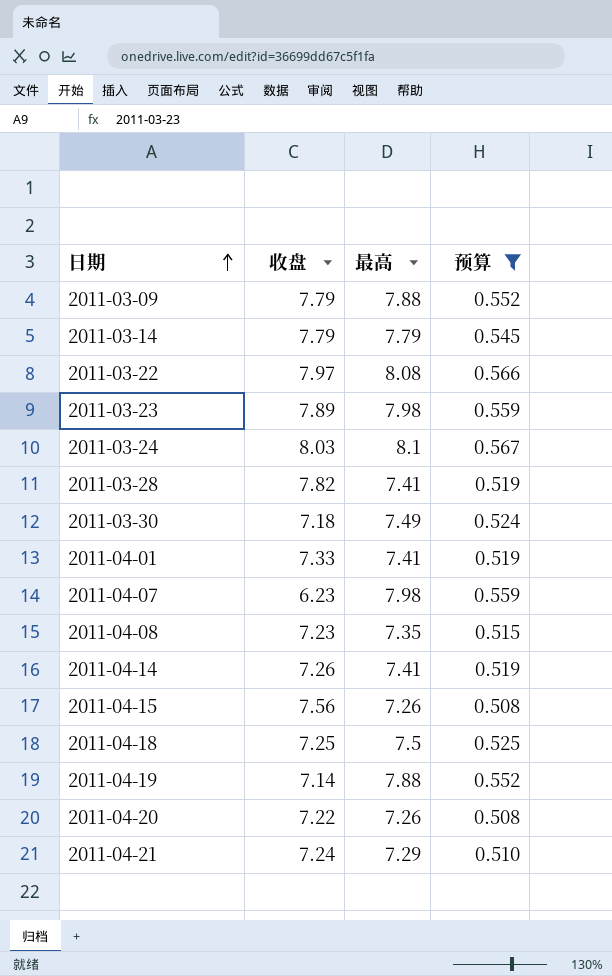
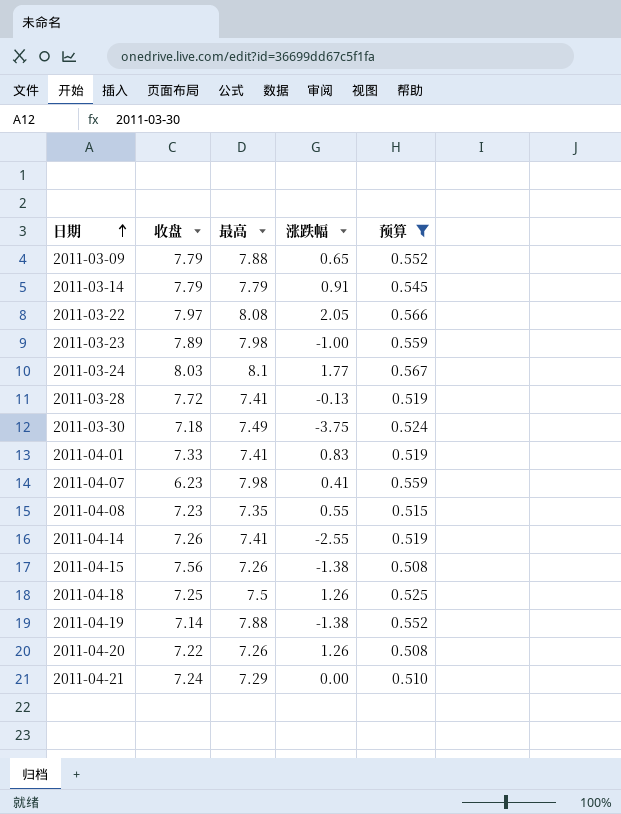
column 涨跌幅 | position: none -> 4
2011-03-28 | 收盘: 7.82 -> 7.72

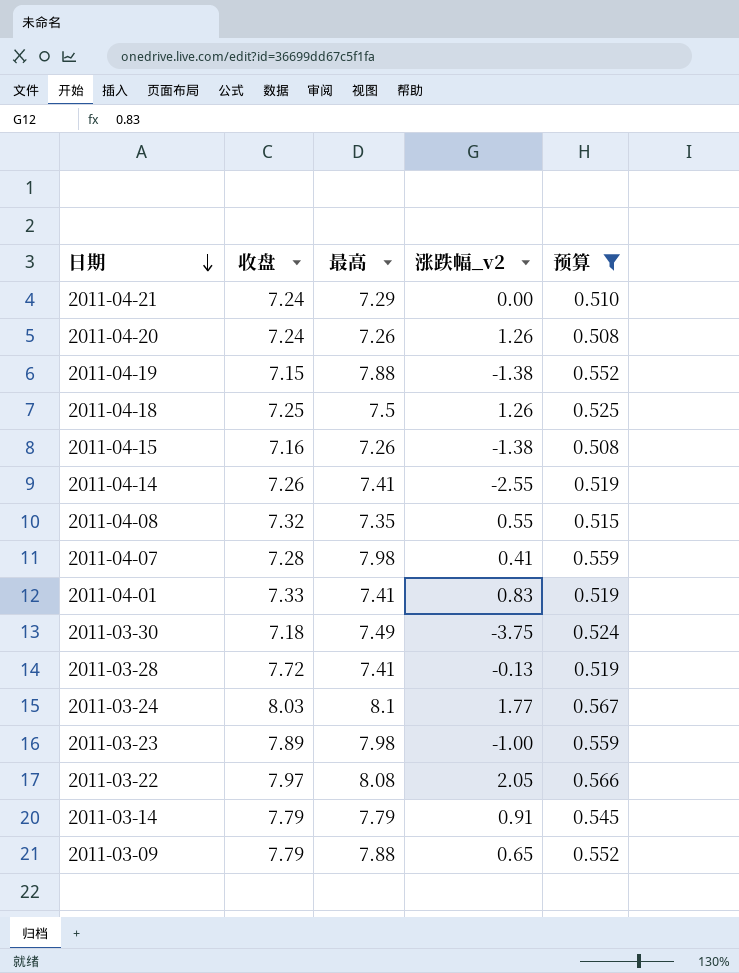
row order: 日期 ascending -> 日期 descending
column name: 涨跌幅 -> 涨跌幅_v2
2011-04-20 | 收盘: 7.22 -> 7.24
2011-04-19 | 收盘: 7.14 -> 7.15
2011-04-15 | 收盘: 7.56 -> 7.16
2011-04-08 | 收盘: 7.23 -> 7.32
2011-04-07 | 收盘: 6.23 -> 7.28

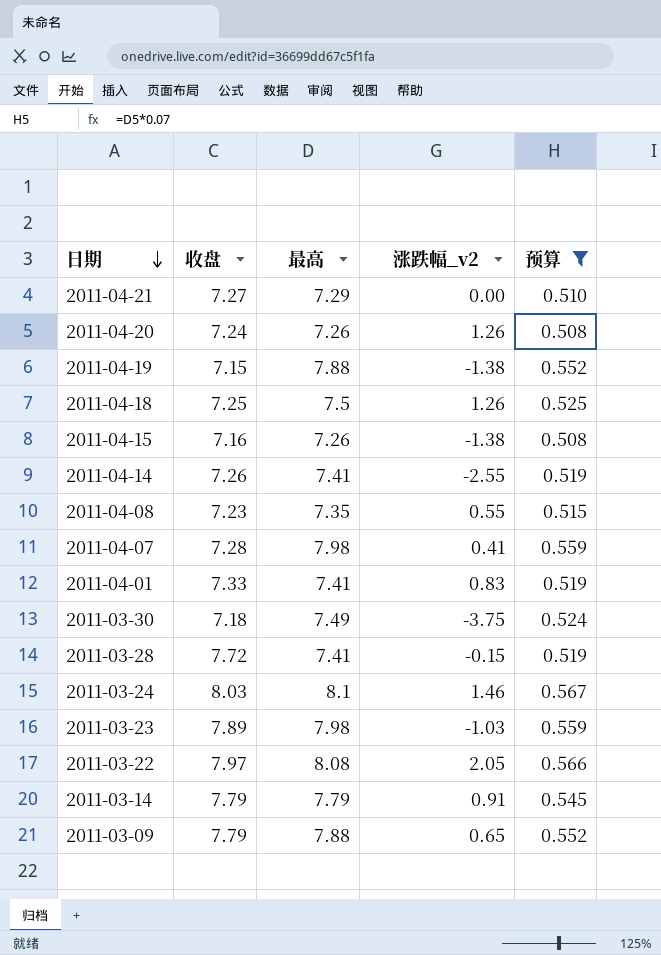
2011-04-21 | 收盘: 7.24 -> 7.27
2011-04-08 | 收盘: 7.32 -> 7.23
2011-03-28 | 涨跌幅_v2: -0.13 -> -0.15
2011-03-24 | 涨跌幅_v2: 1.77 -> 1.46
2011-03-23 | 涨跌幅_v2: -1.00 -> -1.03

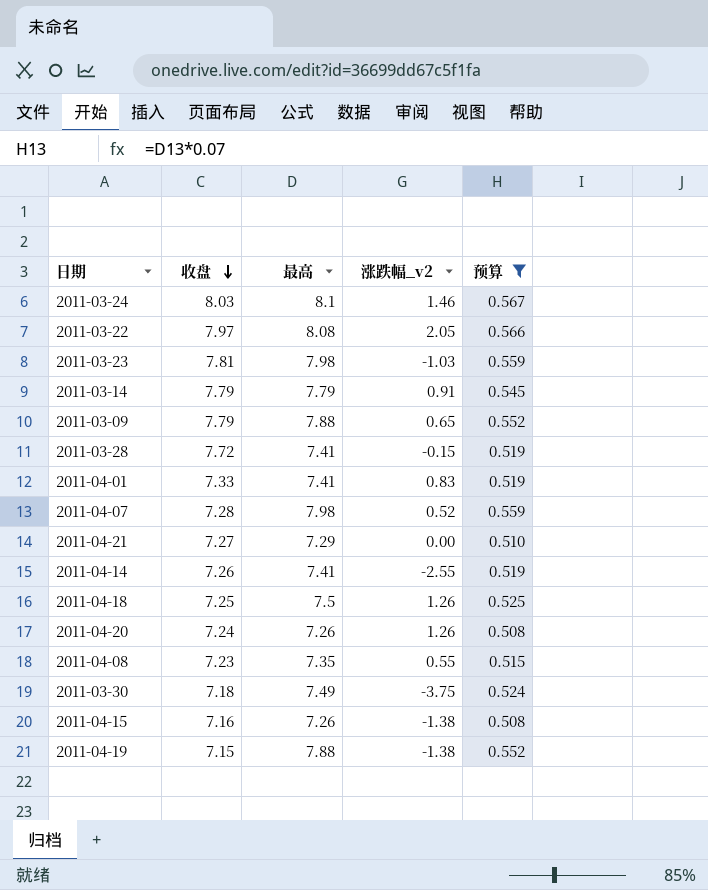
row order: 日期 descending -> 收盘 descending
2011-03-23 | 收盘: 7.89 -> 7.81
2011-04-07 | 涨跌幅_v2: 0.41 -> 0.52

